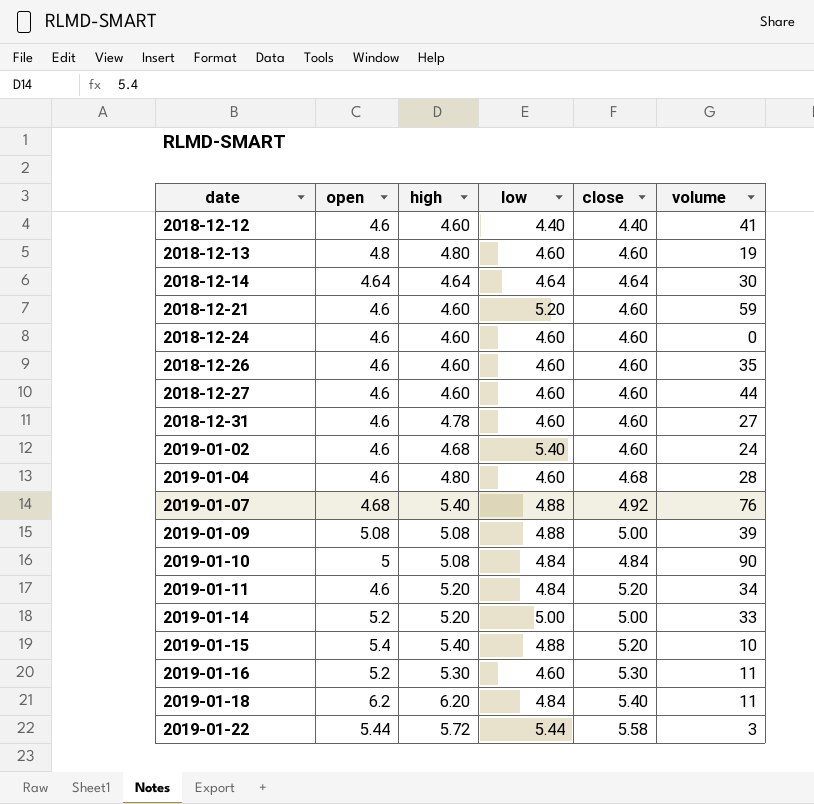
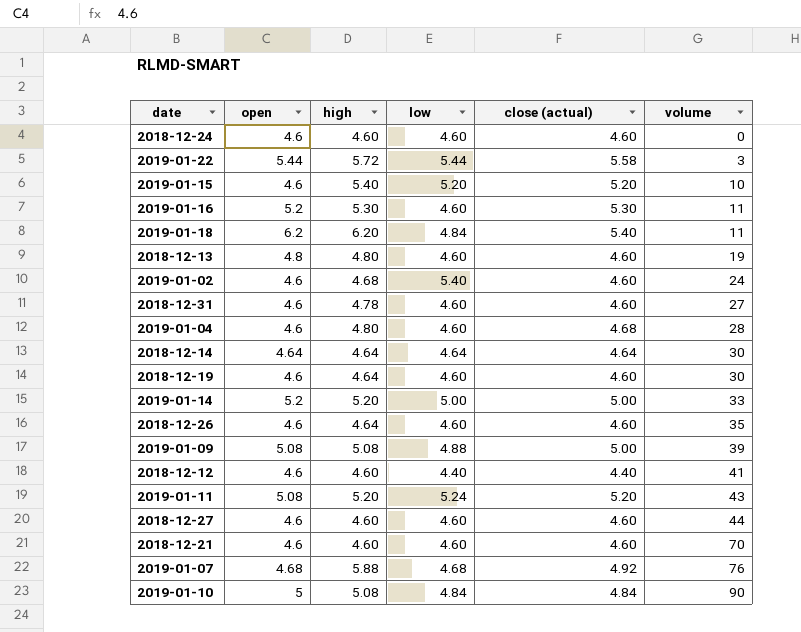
row order: date ascending -> volume ascending
column name: close -> close (actual)
2019-01-15 | open: 5.4 -> 4.6
2019-01-15 | low: 4.88 -> 5.20
row 2018-12-19: none -> 4.6 | 4.64 | 4.60 | 4.60 | 30
2018-12-26 | high: 4.60 -> 4.64
2019-01-11 | open: 4.6 -> 5.08
2019-01-11 | low: 4.84 -> 5.24
2019-01-11 | volume: 34 -> 43
2018-12-21 | low: 5.20 -> 4.60
2018-12-21 | volume: 59 -> 70
2019-01-07 | high: 5.40 -> 5.88
2019-01-07 | low: 4.88 -> 4.68

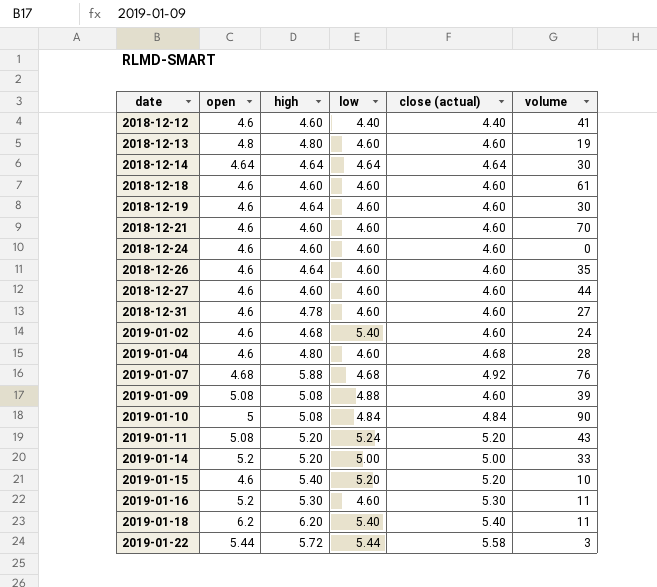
row order: volume ascending -> date ascending
row 2018-12-18: none -> 4.6 | 4.60 | 4.60 | 4.60 | 61
2019-01-09 | close (actual): 5.00 -> 4.60
2019-01-18 | low: 4.84 -> 5.40

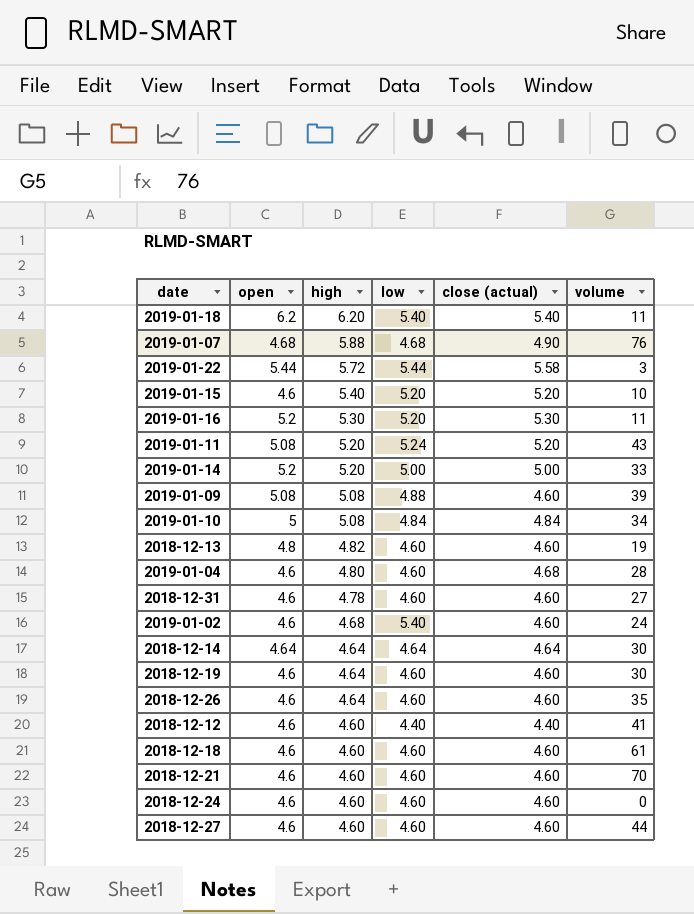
row order: date ascending -> high descending
2019-01-07 | close (actual): 4.92 -> 4.90
2019-01-16 | low: 4.60 -> 5.20
2019-01-10 | volume: 90 -> 34
2018-12-13 | high: 4.80 -> 4.82

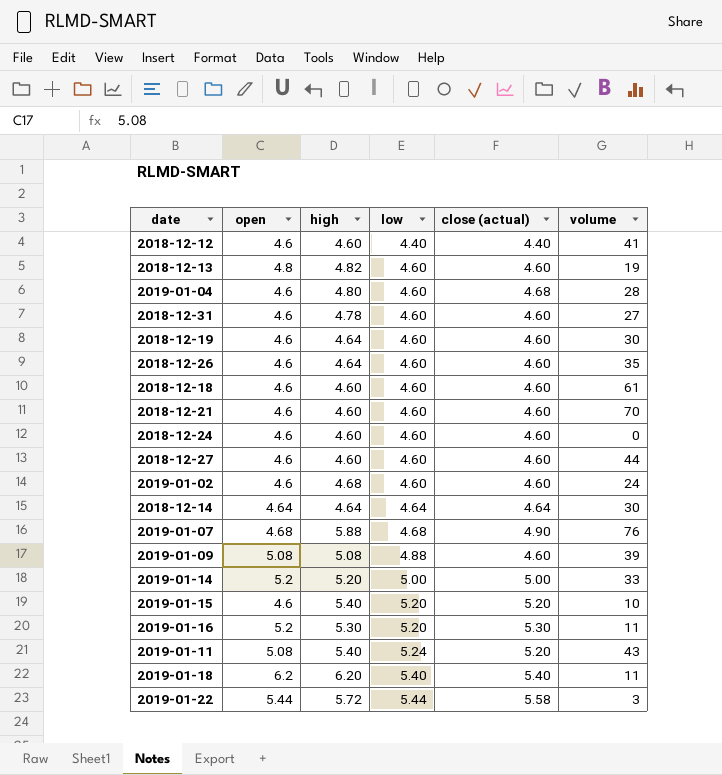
row order: high descending -> low ascending
row 2019-01-10: 5 | 5.08 | 4.84 | 4.84 | 34 -> none
2019-01-02 | low: 5.40 -> 4.60
2019-01-11 | high: 5.20 -> 5.40

